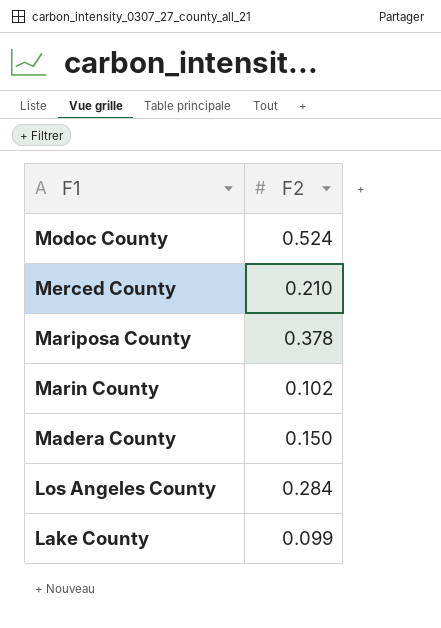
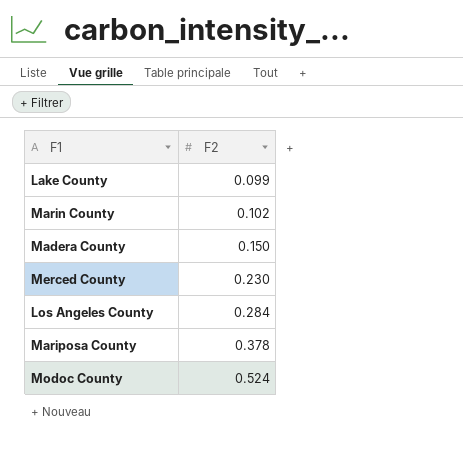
row order: F1 descending -> F2 ascending
Merced County | F2: 0.210 -> 0.230

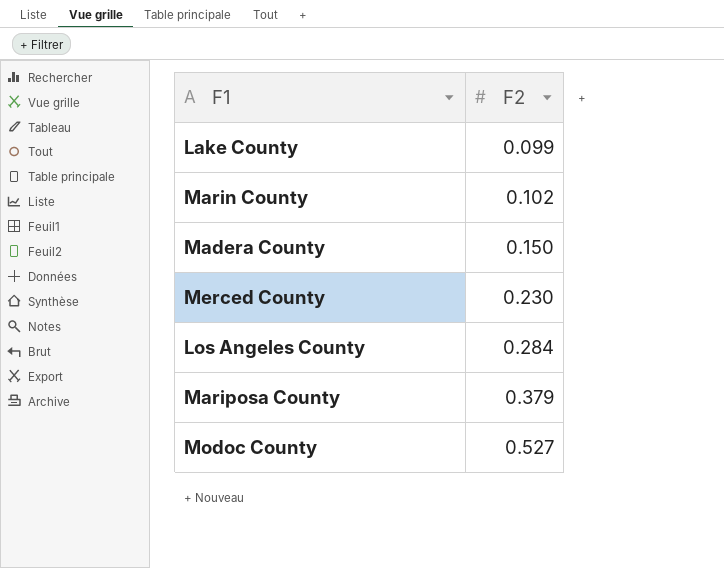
Mariposa County | F2: 0.378 -> 0.379
Modoc County | F2: 0.524 -> 0.527

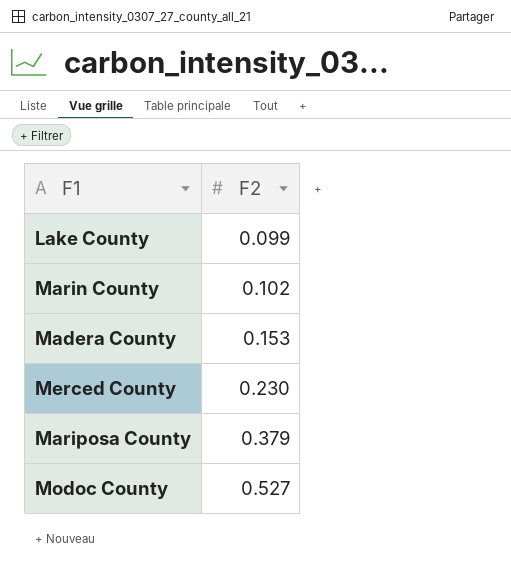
row Los Angeles County: 0.284 -> none
Madera County | F2: 0.150 -> 0.153

